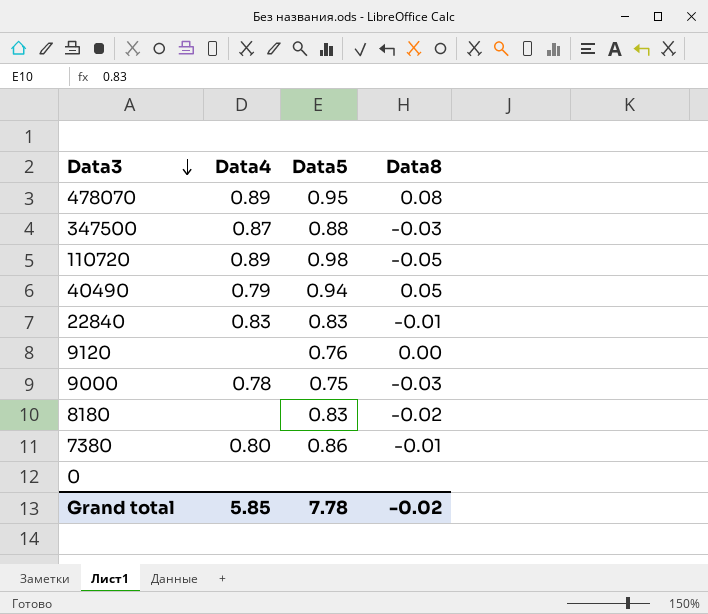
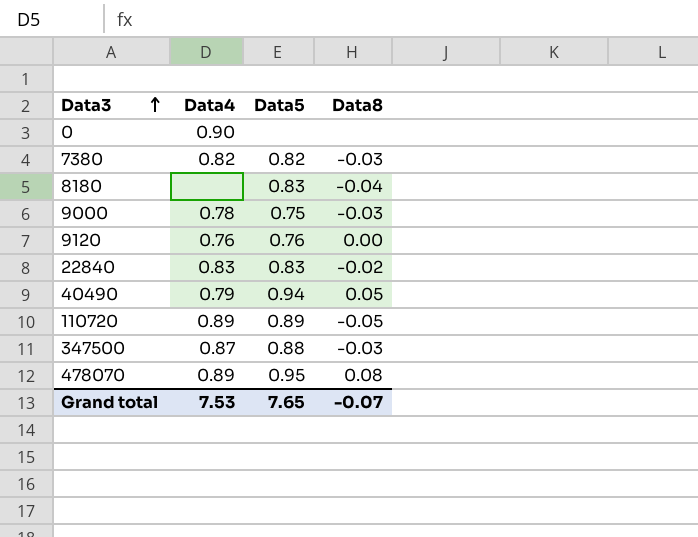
row order: Data3 descending -> Data3 ascending
0 | Data4: none -> 0.90
7380 | Data4: 0.80 -> 0.82
7380 | Data5: 0.86 -> 0.82
7380 | Data8: -0.01 -> -0.03
8180 | Data8: -0.02 -> -0.04
9120 | Data4: none -> 0.76
22840 | Data8: -0.01 -> -0.02
110720 | Data5: 0.98 -> 0.89
Grand total | Data4: 5.85 -> 7.53
Grand total | Data5: 7.78 -> 7.65
Grand total | Data8: -0.02 -> -0.07

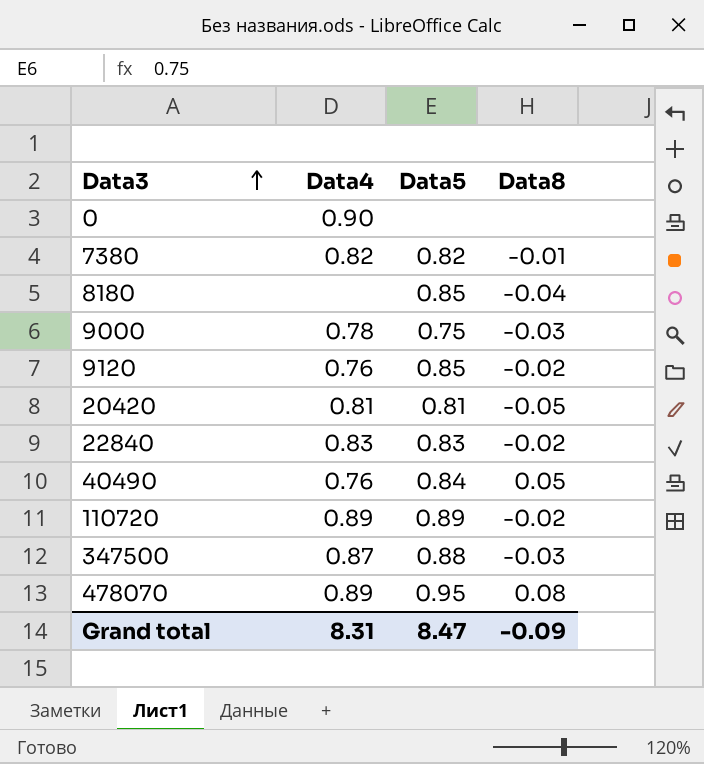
7380 | Data8: -0.03 -> -0.01
8180 | Data5: 0.83 -> 0.85
9120 | Data5: 0.76 -> 0.85
9120 | Data8: 0.00 -> -0.02
row 20420: none -> 0.81 | 0.81 | -0.05
40490 | Data4: 0.79 -> 0.76
40490 | Data5: 0.94 -> 0.84
110720 | Data8: -0.05 -> -0.02
Grand total | Data4: 7.53 -> 8.31
Grand total | Data5: 7.65 -> 8.47
Grand total | Data8: -0.07 -> -0.09

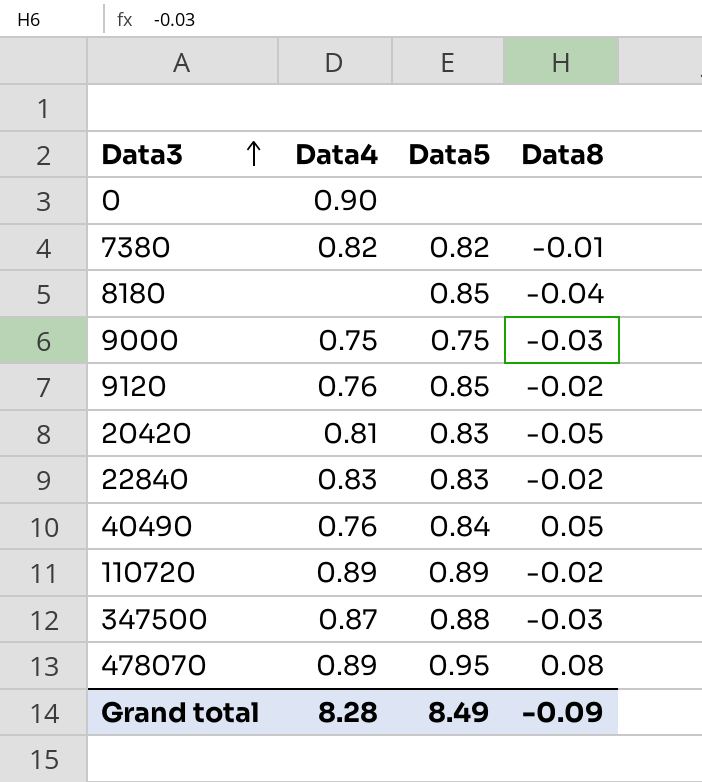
9000 | Data4: 0.78 -> 0.75
20420 | Data5: 0.81 -> 0.83
Grand total | Data4: 8.31 -> 8.28
Grand total | Data5: 8.47 -> 8.49

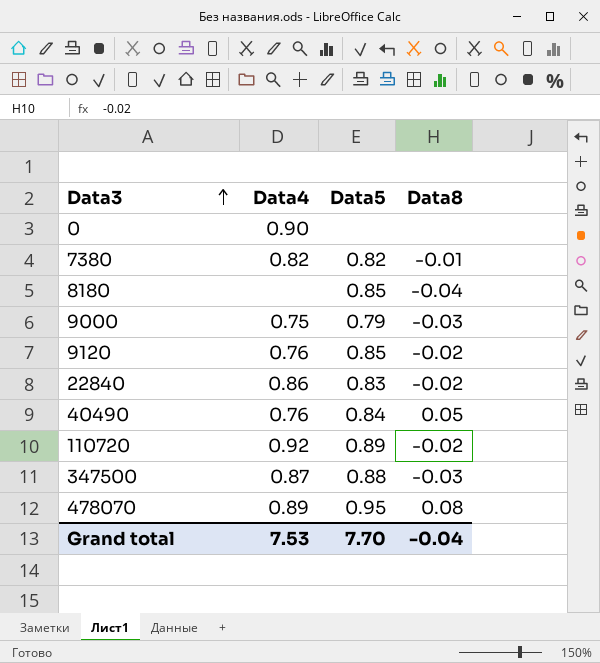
row 20420: 0.81 | 0.83 | -0.05 -> none
9000 | Data5: 0.75 -> 0.79
22840 | Data4: 0.83 -> 0.86
110720 | Data4: 0.89 -> 0.92
Grand total | Data4: 8.28 -> 7.53
Grand total | Data5: 8.49 -> 7.70
Grand total | Data8: -0.09 -> -0.04

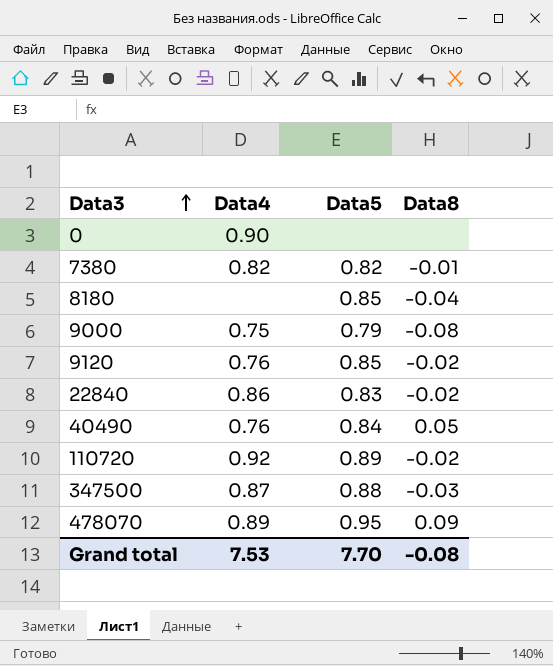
9000 | Data8: -0.03 -> -0.08
478070 | Data8: 0.08 -> 0.09
Grand total | Data8: -0.04 -> -0.08

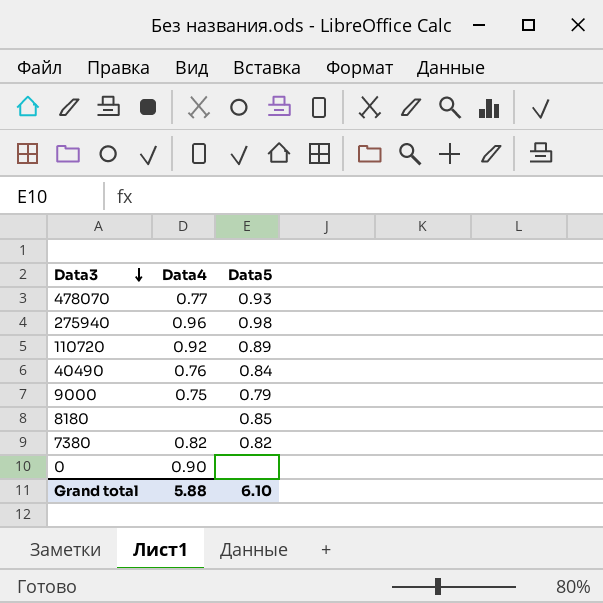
row order: Data3 ascending -> Data3 descending
column Data8 | position: 4 -> none
row 9120: 0.76 | 0.85 | -0.02 -> none
row 22840: 0.86 | 0.83 | -0.02 -> none
row 347500: 0.87 | 0.88 | -0.03 -> none
478070 | Data4: 0.89 -> 0.77
478070 | Data5: 0.95 -> 0.93
row 275940: none -> 0.96 | 0.98
Grand total | Data4: 7.53 -> 5.88
Grand total | Data5: 7.70 -> 6.10

